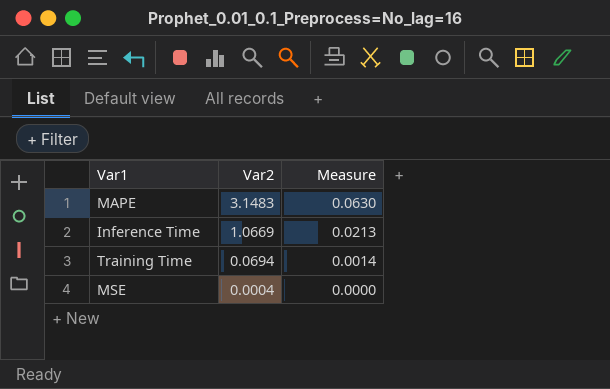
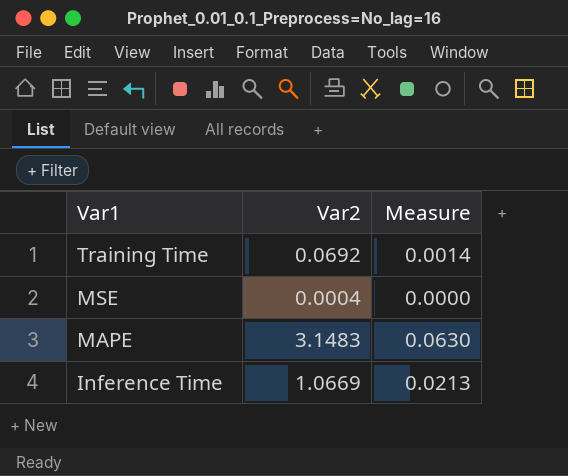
row order: Var2 descending -> Var1 descending
Training Time | Var2: 0.0694 -> 0.0692

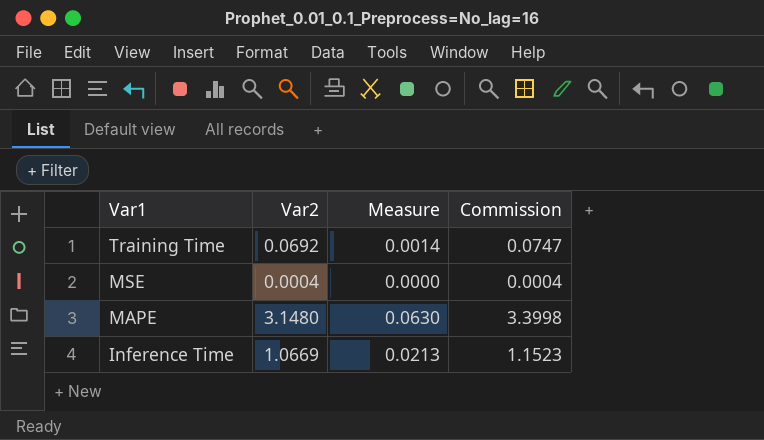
column Commission | formula: none -> [Var2] * 1.08
MAPE | Var2: 3.1483 -> 3.1480

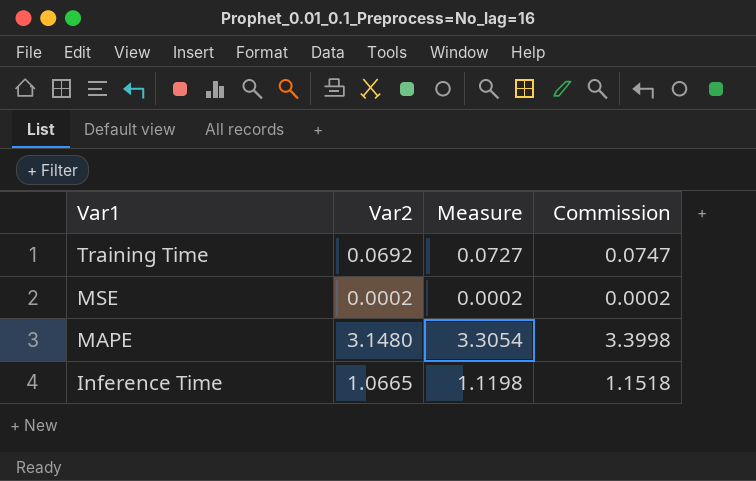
column Measure | formula: [Var2] * 0.02 -> [Var2] * 1.05
MSE | Var2: 0.0004 -> 0.0002
MSE | Commission: 0.0004 -> 0.0002
Inference Time | Var2: 1.0669 -> 1.0665
Inference Time | Commission: 1.1523 -> 1.1518

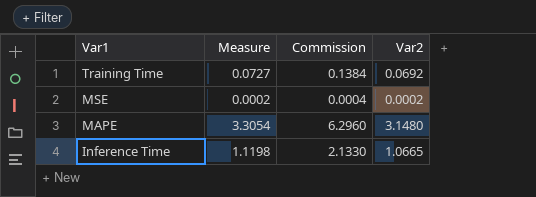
column Commission | formula: [Var2] * 1.08 -> [Var2] * 2
column Var2 | position: 2 -> 4

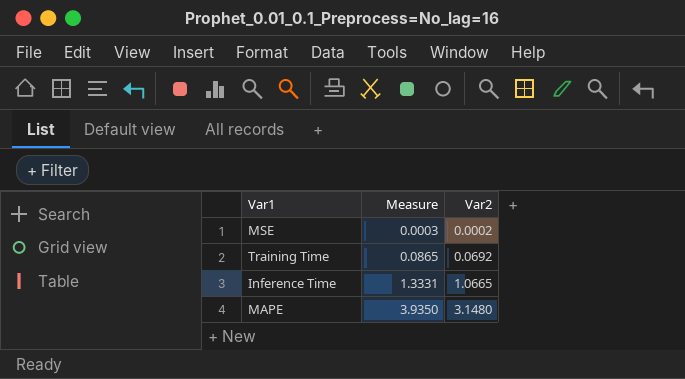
row order: Var1 descending -> Measure ascending
column Commission | formula: [Var2] * 2 -> none
column Measure | formula: [Var2] * 1.05 -> [Var2] * 1.25

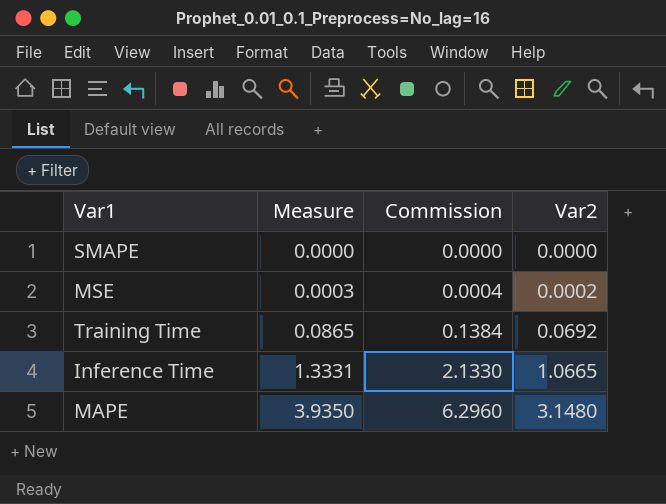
column Commission | formula: none -> [Var2] * 2
row SMAPE: none -> 0.0000 | 0.0000 | 0.0000

